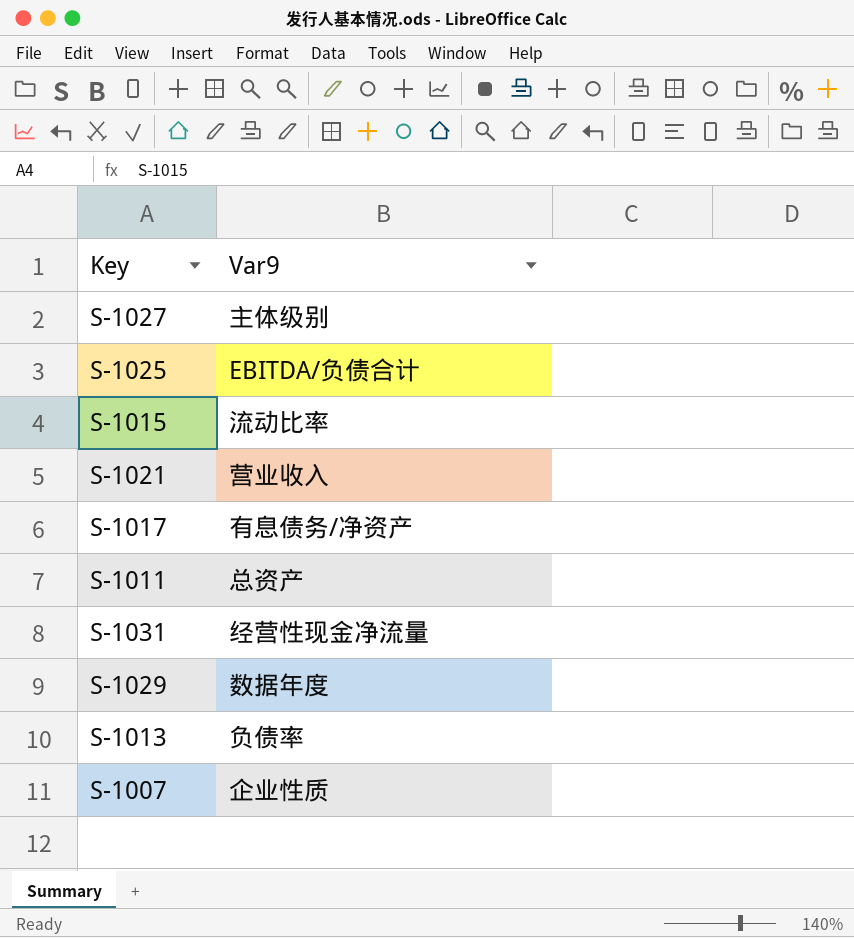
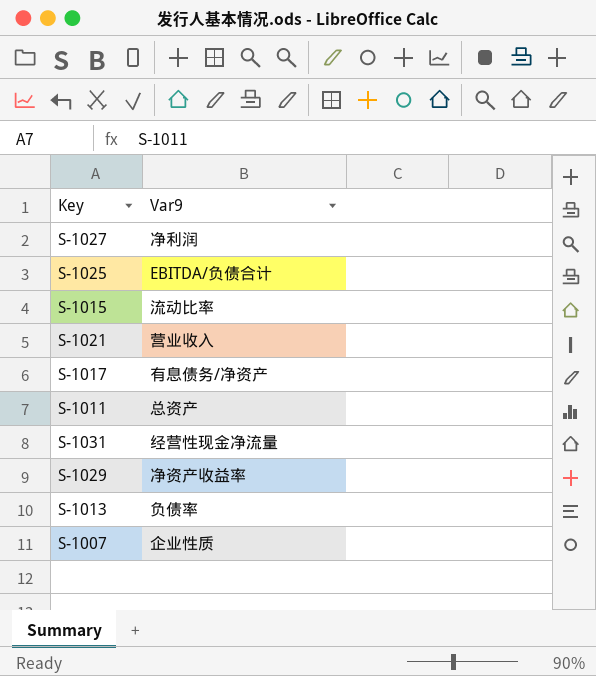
S-1027 | Var9: 主体级别 -> 净利润
S-1029 | Var9: 数据年度 -> 净资产收益率

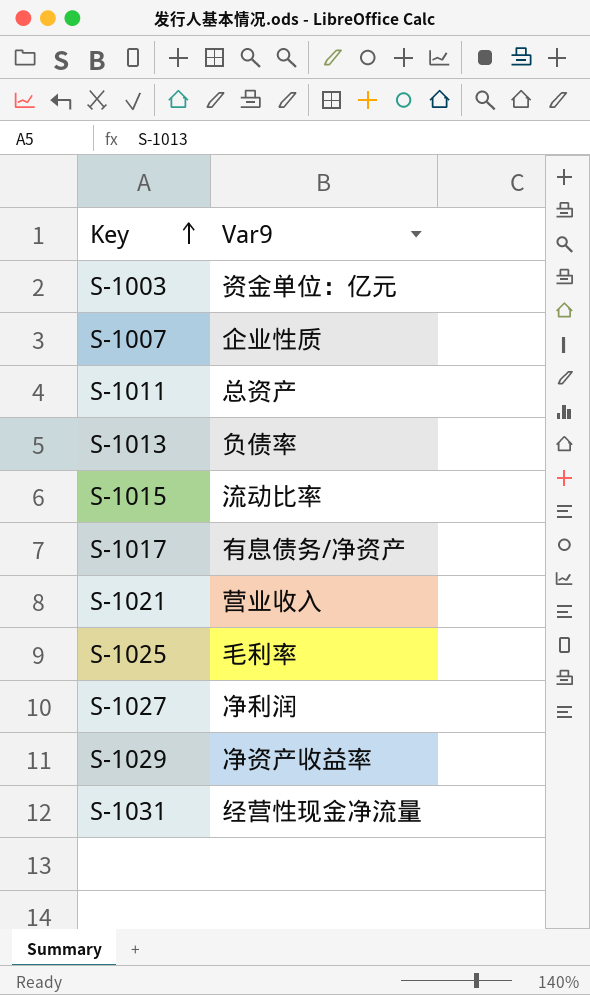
row order: none -> Key ascending
row S-1003: none -> 资金单位：亿元
S-1025 | Var9: EBITDA/负债合计 -> 毛利率

